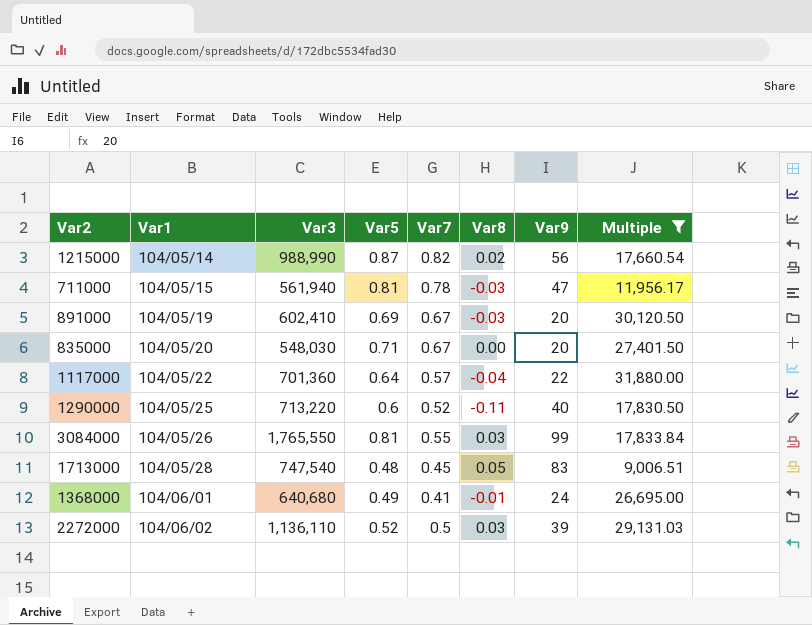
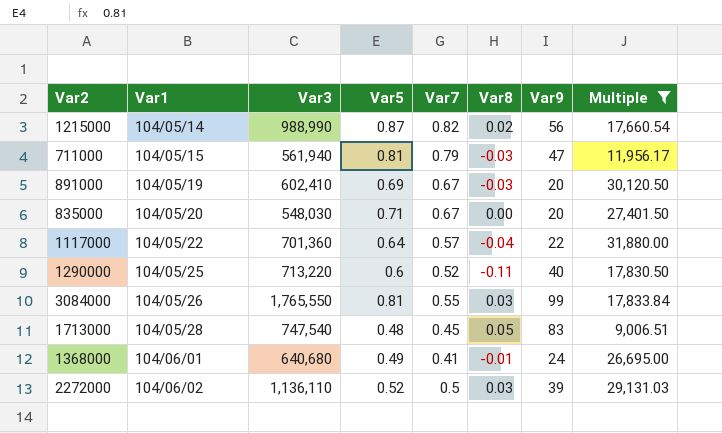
711000 | Var7: 0.78 -> 0.79

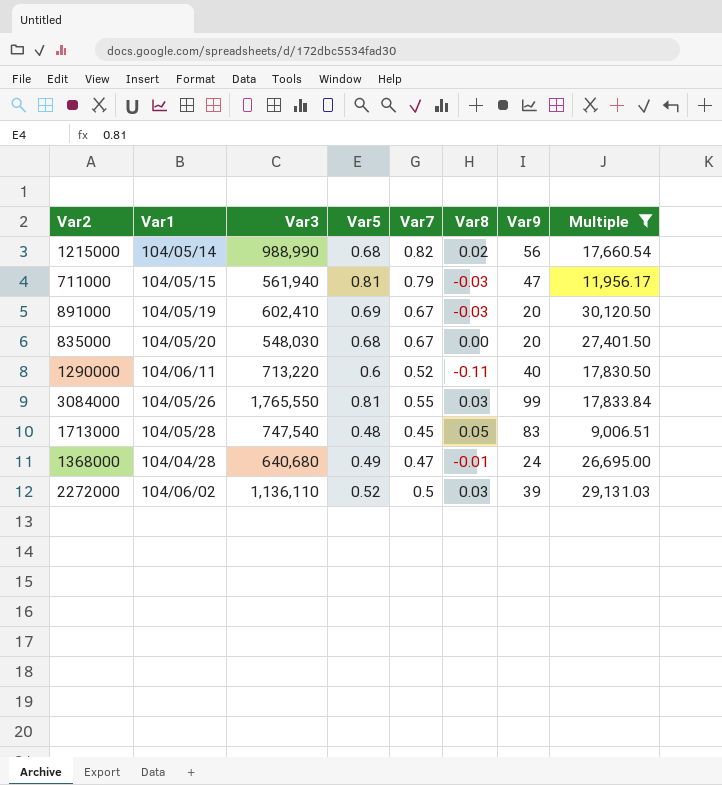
row 1117000: 104/05/22 | 701,360 | 0.64 | 0.57 | -0.04 | 22 | 31,880.00 -> none
1215000 | Var5: 0.87 -> 0.68
835000 | Var5: 0.71 -> 0.68
1290000 | Var1: 104/05/25 -> 104/06/11
1368000 | Var1: 104/06/01 -> 104/04/28
1368000 | Var7: 0.41 -> 0.47

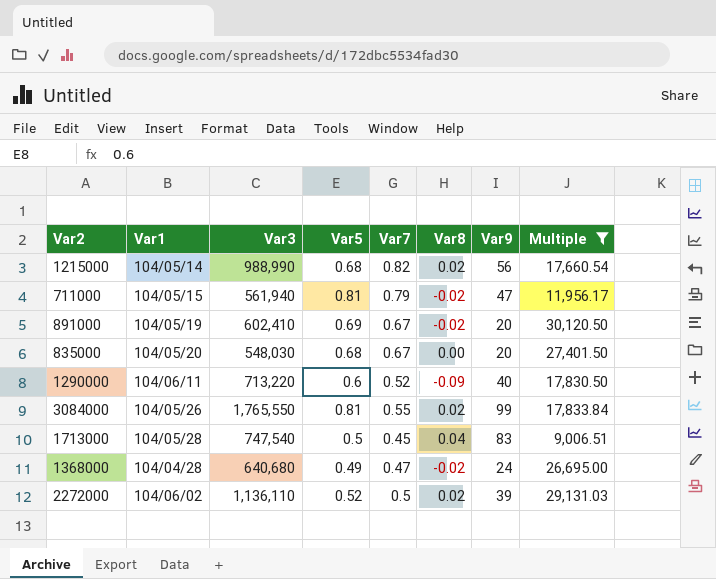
711000 | Var8: -0.03 -> -0.02
891000 | Var8: -0.03 -> -0.02
1290000 | Var8: -0.11 -> -0.09
3084000 | Var8: 0.03 -> 0.02
1713000 | Var5: 0.48 -> 0.5
1713000 | Var8: 0.05 -> 0.04
1368000 | Var8: -0.01 -> -0.02
2272000 | Var8: 0.03 -> 0.02

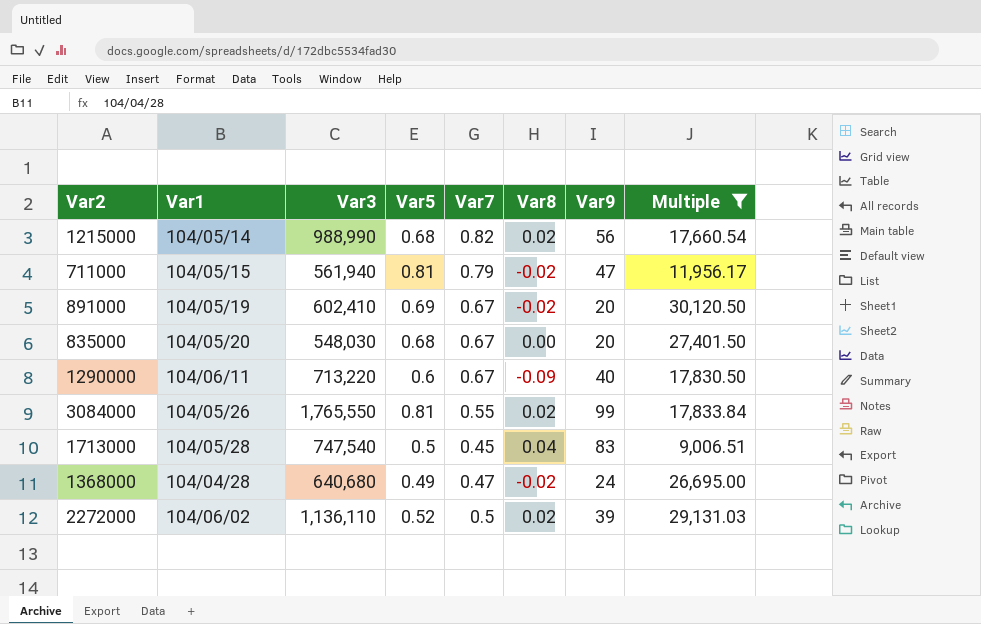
1290000 | Var7: 0.52 -> 0.67

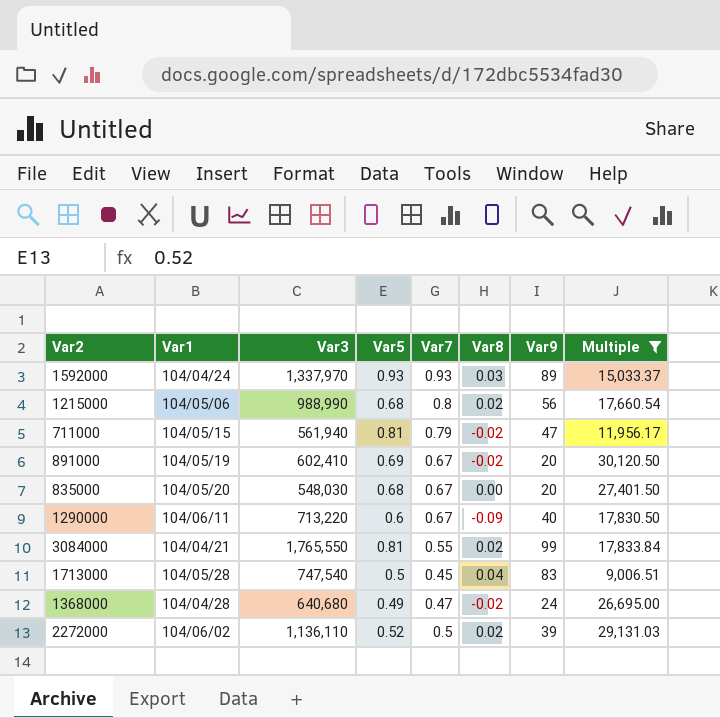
row 1592000: none -> 104/04/24 | 1,337,970 | 0.93 | 0.93 | 0.03 | 89 | 15,033.37
1215000 | Var1: 104/05/14 -> 104/05/06
1215000 | Var7: 0.82 -> 0.8
3084000 | Var1: 104/05/26 -> 104/04/21

